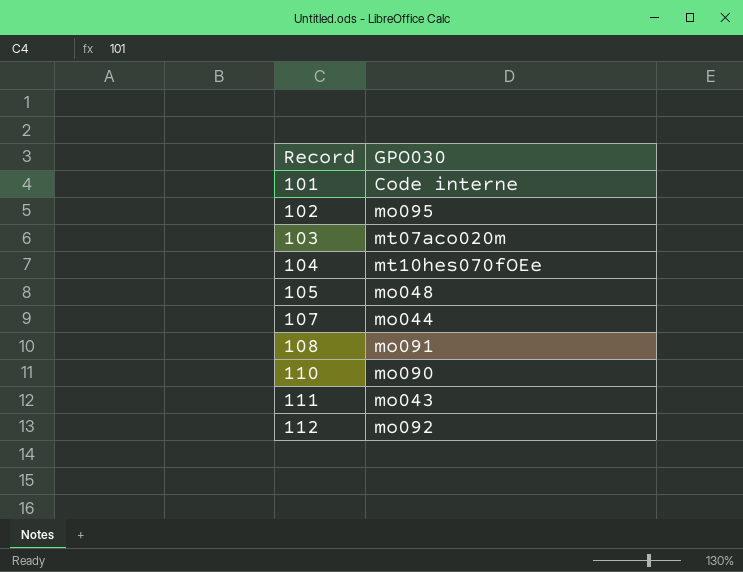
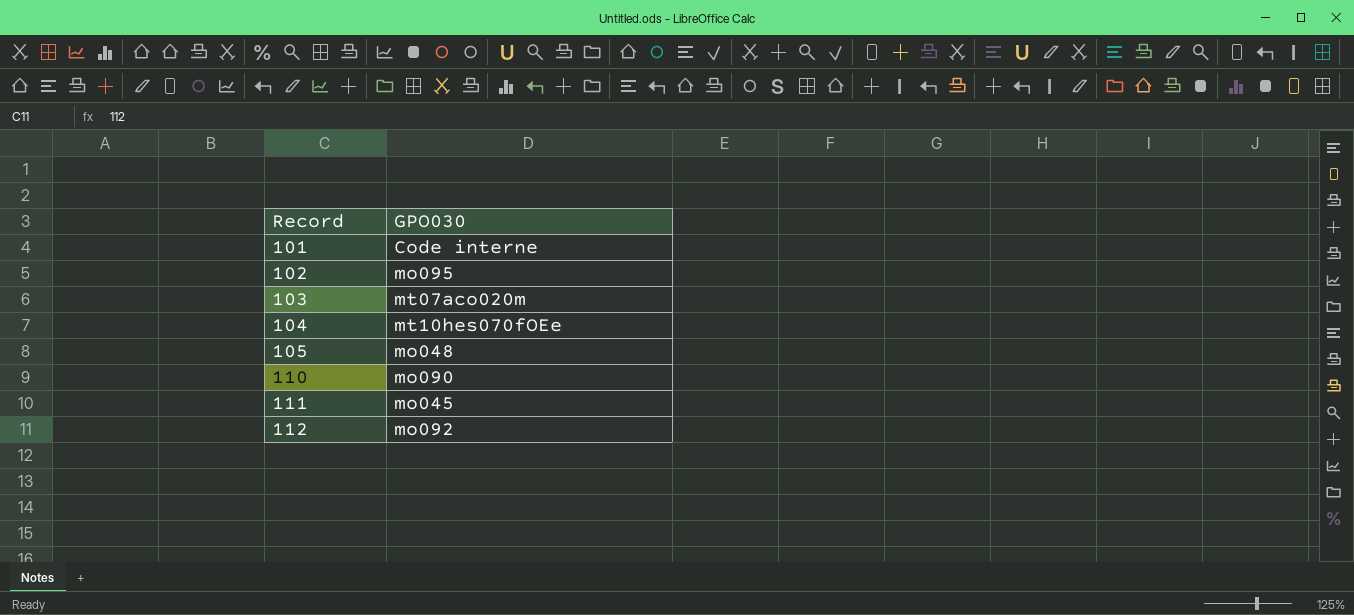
row 107: mo044 -> none
row 108: mo091 -> none
111 | GPO030: mo043 -> mo045

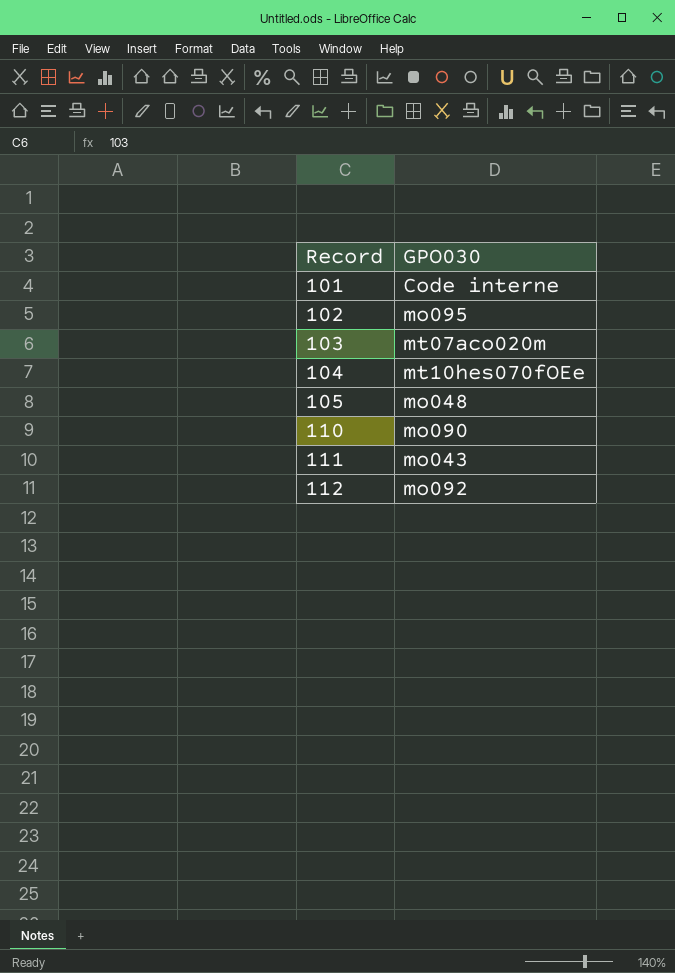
111 | GPO030: mo045 -> mo043

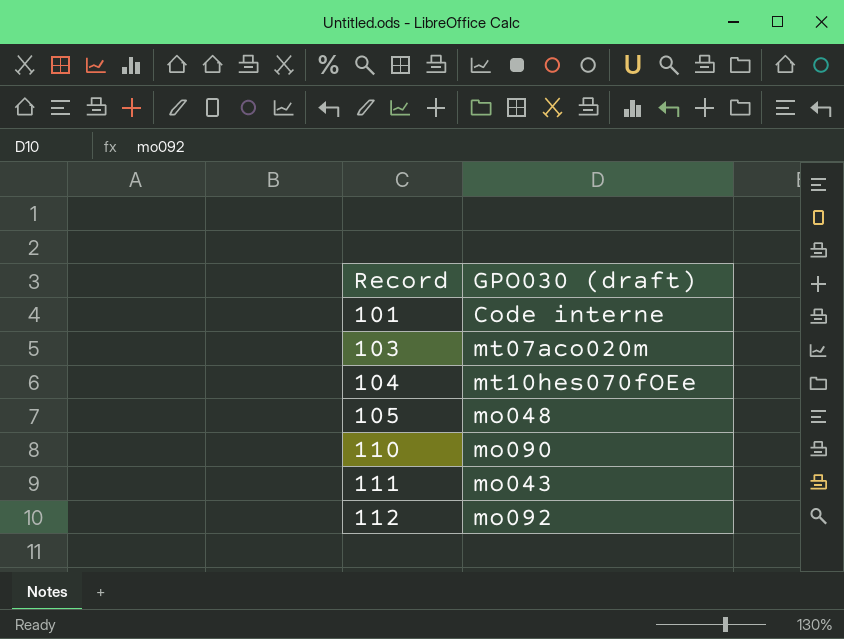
column name: GPO030 -> GPO030 (draft)
row 102: mo095 -> none

